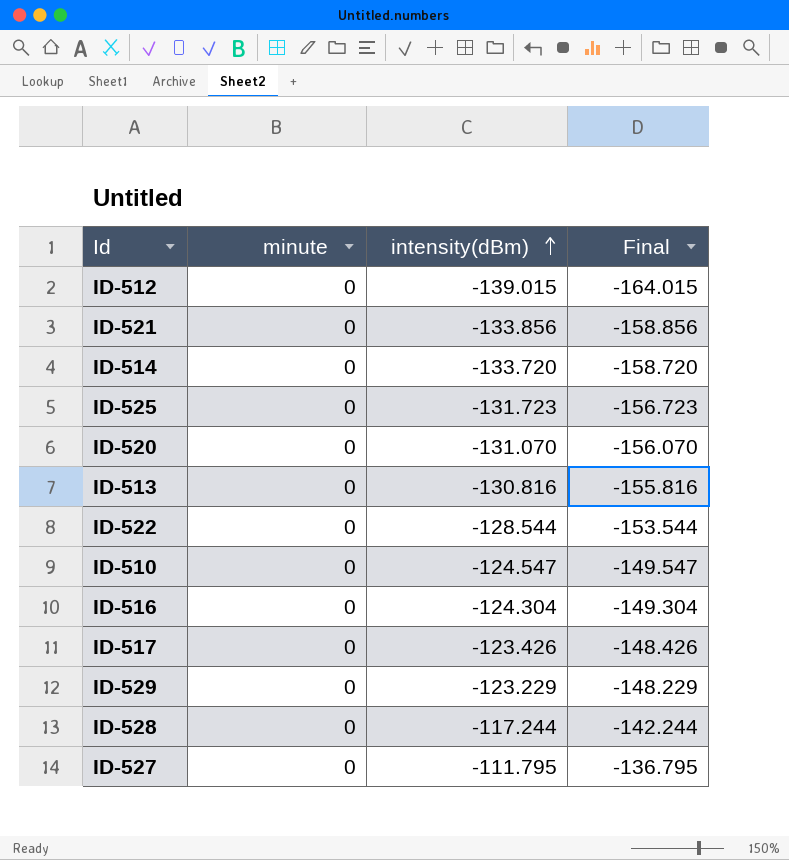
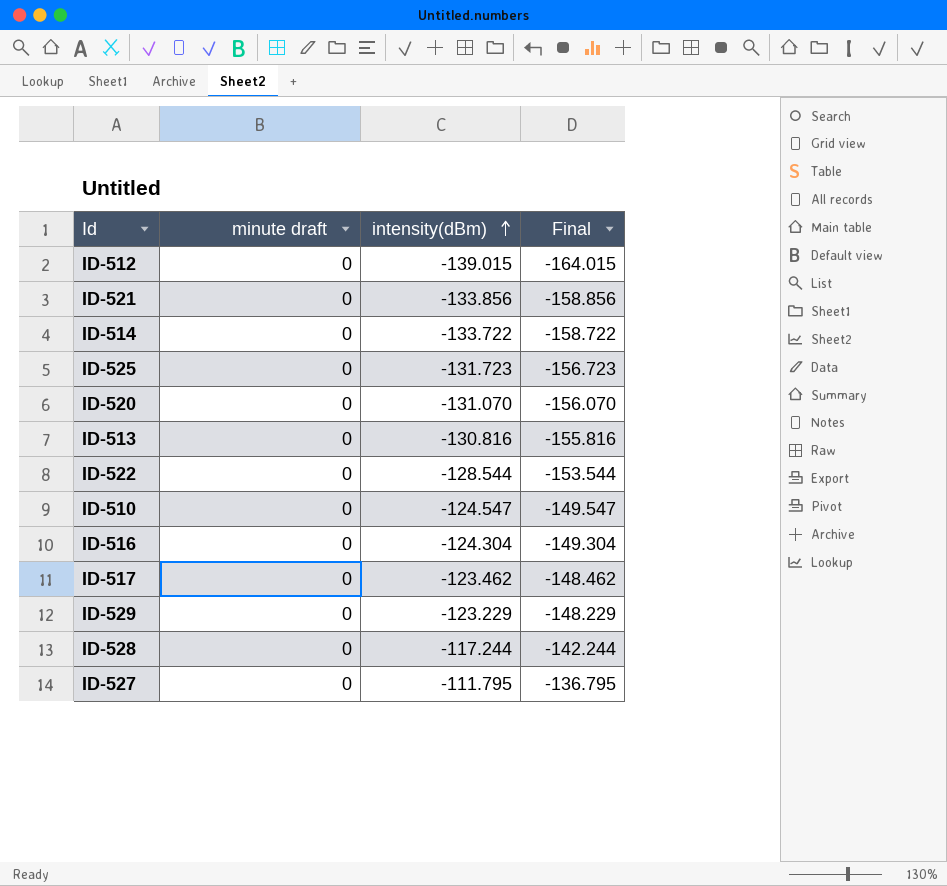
column name: minute -> minute draft
ID-514 | intensity(dBm): -133.720 -> -133.722
ID-514 | Final: -158.720 -> -158.722
ID-517 | intensity(dBm): -123.426 -> -123.462
ID-517 | Final: -148.426 -> -148.462

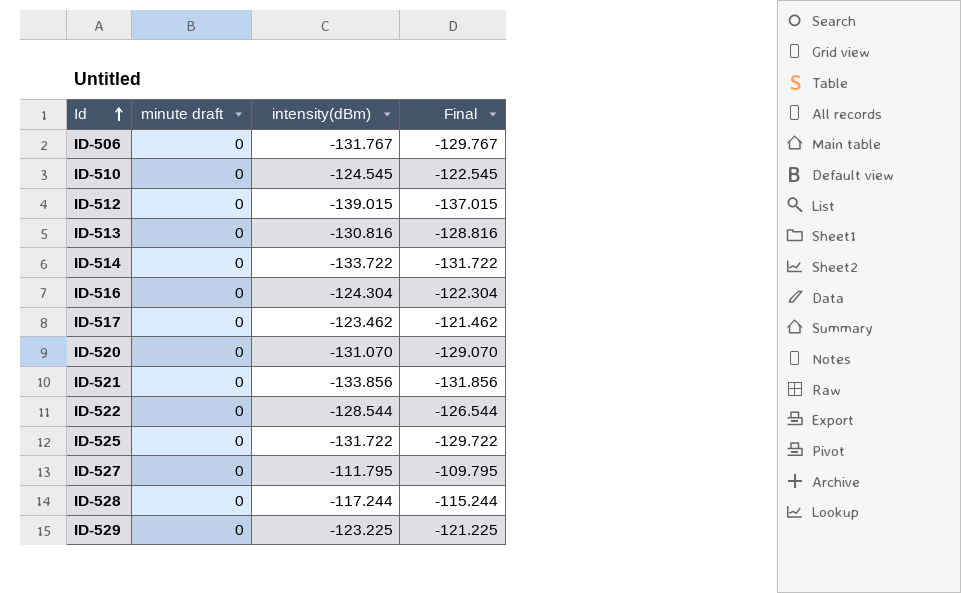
row order: intensity(dBm) ascending -> Id ascending
column Final | formula: [intensity(dBm)] - 25 -> [intensity(dBm)] + 2
row ID-506: none -> 0 | -131.767 | -129.767
ID-510 | intensity(dBm): -124.547 -> -124.545
ID-525 | intensity(dBm): -131.723 -> -131.722
ID-529 | intensity(dBm): -123.229 -> -123.225

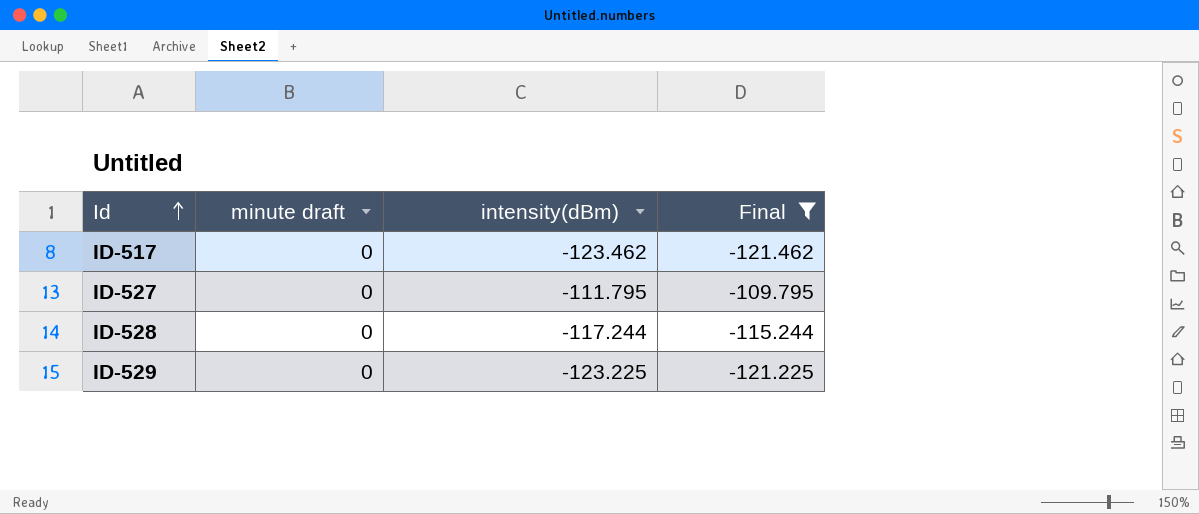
filter: none -> Final >= -121.462

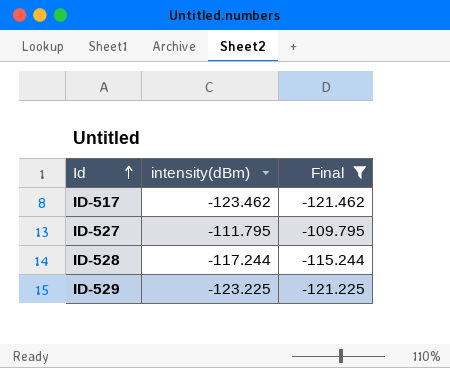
column minute draft | position: 2 -> none

